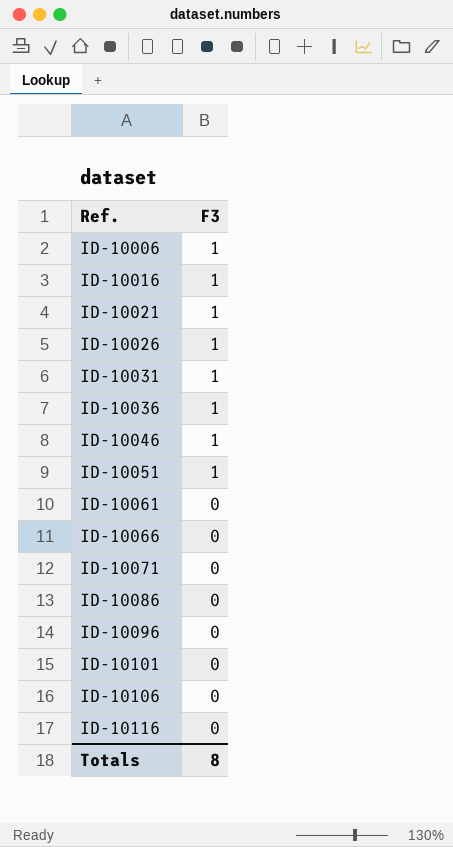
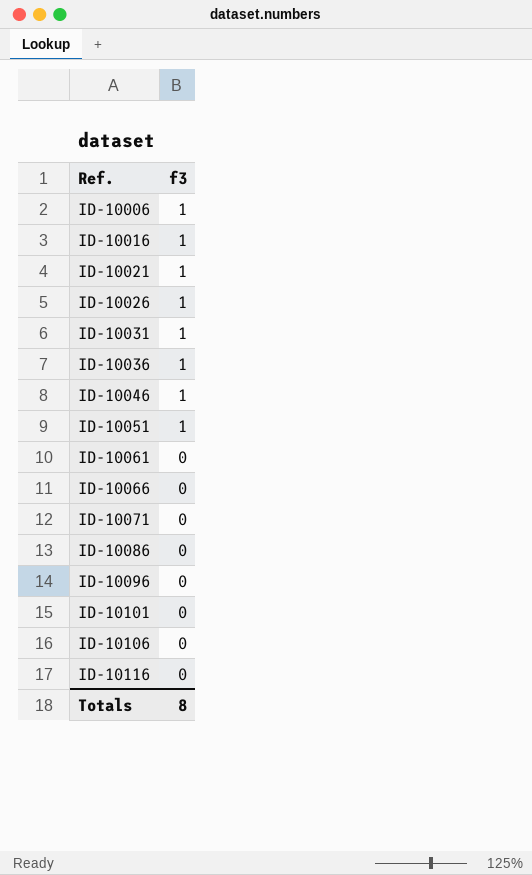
column name: F3 -> f3

